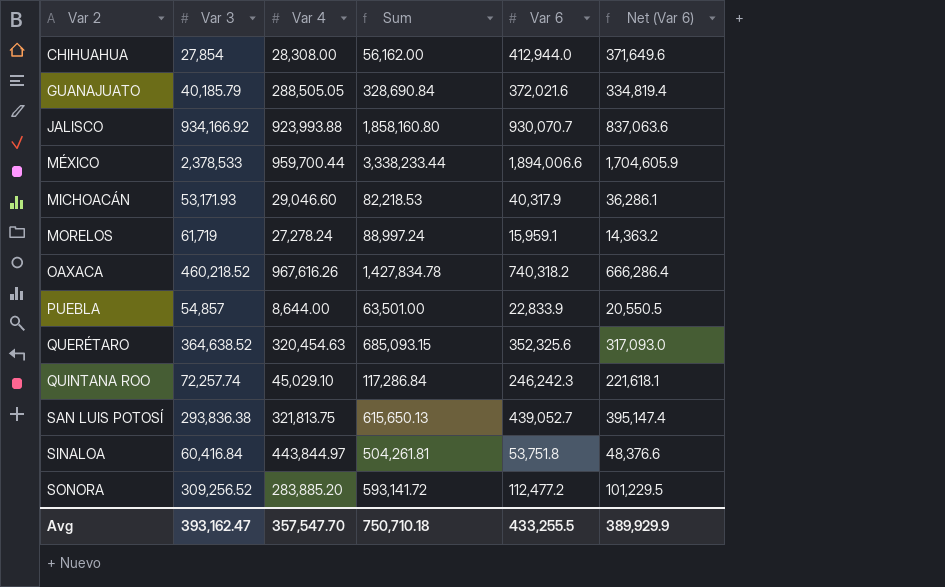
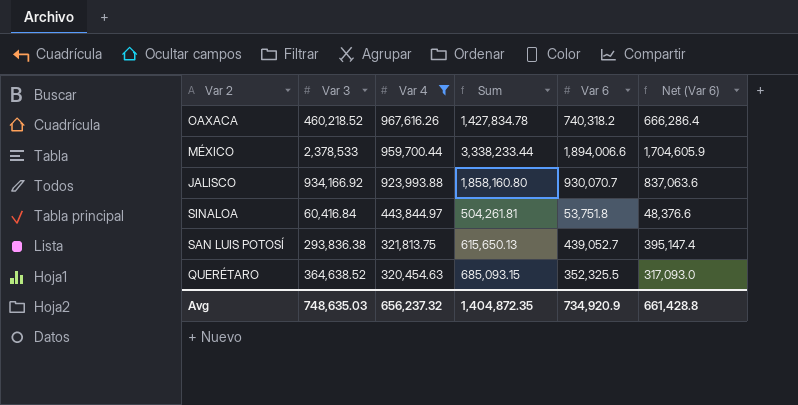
filter: none -> Var 4 >= 320,454.63
row order: Var 2 ascending -> Var 4 descending
QUERÉTARO | Var 6: 352,325.6 -> 352,325.5
Avg | Var 3: 393,162.47 -> 748,635.03
Avg | Var 4: 357,547.70 -> 656,237.32
Avg | Sum: 750,710.18 -> 1,404,872.35
Avg | Var 6: 433,255.5 -> 734,920.9
Avg | Net (Var 6): 389,929.9 -> 661,428.8

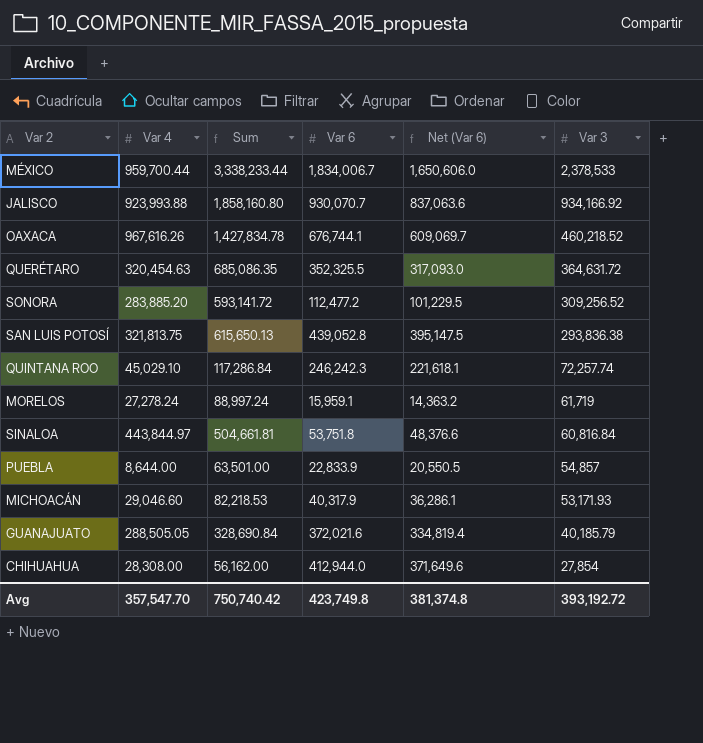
filter: Var 4 >= 320,454.63 -> none
row order: Var 4 descending -> Var 3 descending
column Var 3 | position: 2 -> 6
MÉXICO | Var 6: 1,894,006.6 -> 1,834,006.7
MÉXICO | Net (Var 6): 1,704,605.9 -> 1,650,606.0
OAXACA | Var 6: 740,318.2 -> 676,744.1
OAXACA | Net (Var 6): 666,286.4 -> 609,069.7
QUERÉTARO | Sum: 685,093.15 -> 685,086.35
QUERÉTARO | Var 3: 364,638.52 -> 364,631.72
SAN LUIS POTOSÍ | Var 6: 439,052.7 -> 439,052.8
SAN LUIS POTOSÍ | Net (Var 6): 395,147.4 -> 395,147.5
SINALOA | Sum: 504,261.81 -> 504,661.81
SINALOA | Var 3: 60,416.84 -> 60,816.84
Avg | Var 4: 656,237.32 -> 357,547.70
Avg | Sum: 1,404,872.35 -> 750,740.42
Avg | Var 6: 734,920.9 -> 423,749.8
Avg | Net (Var 6): 661,428.8 -> 381,374.8
Avg | Var 3: 748,635.03 -> 393,192.72

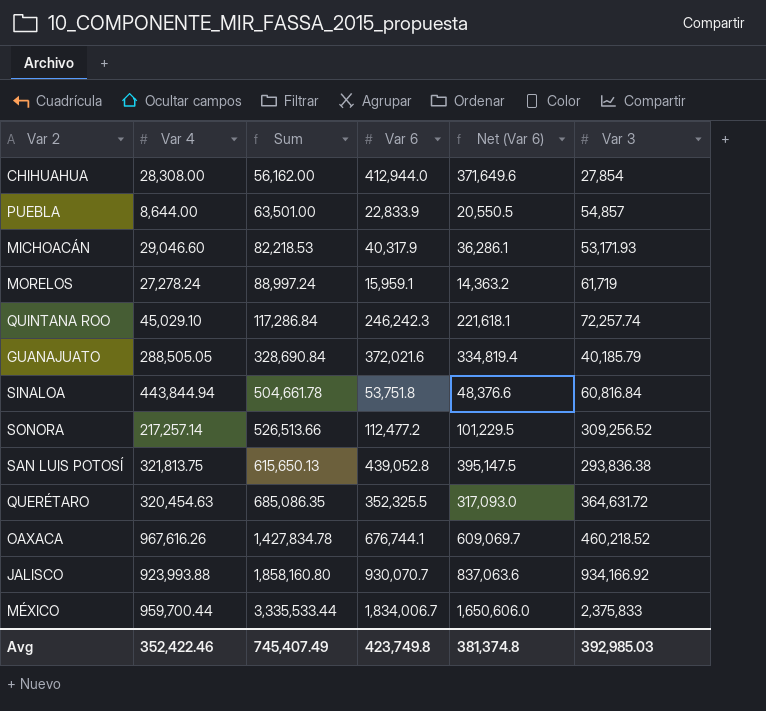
row order: Var 3 descending -> Sum ascending
SINALOA | Var 4: 443,844.97 -> 443,844.94
SINALOA | Sum: 504,661.81 -> 504,661.78
SONORA | Var 4: 283,885.20 -> 217,257.14
SONORA | Sum: 593,141.72 -> 526,513.66
MÉXICO | Sum: 3,338,233.44 -> 3,335,533.44
MÉXICO | Var 3: 2,378,533 -> 2,375,833
Avg | Var 4: 357,547.70 -> 352,422.46
Avg | Sum: 750,740.42 -> 745,407.49
Avg | Var 3: 393,192.72 -> 392,985.03

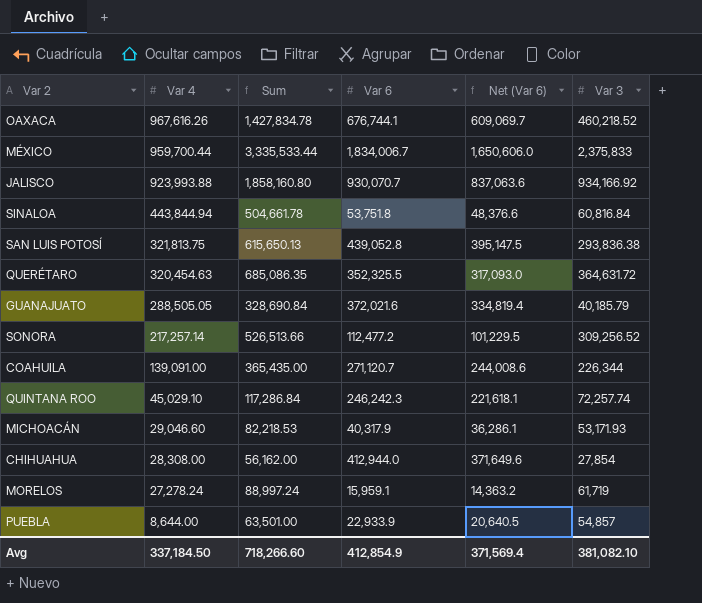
row order: Sum ascending -> Var 4 descending
row COAHUILA: none -> 139,091.00 | 365,435.00 | 271,120.7 | 244,008.6 | 226,344
PUEBLA | Var 6: 22,833.9 -> 22,933.9
PUEBLA | Net (Var 6): 20,550.5 -> 20,640.5
Avg | Var 4: 352,422.46 -> 337,184.50
Avg | Sum: 745,407.49 -> 718,266.60
Avg | Var 6: 423,749.8 -> 412,854.9
Avg | Net (Var 6): 381,374.8 -> 371,569.4
Avg | Var 3: 392,985.03 -> 381,082.10

